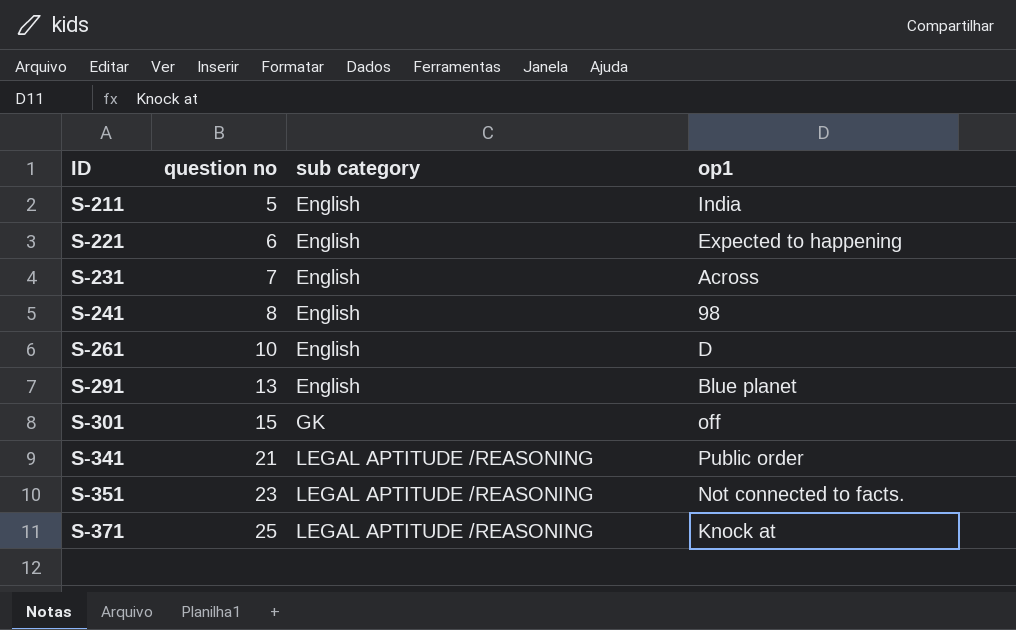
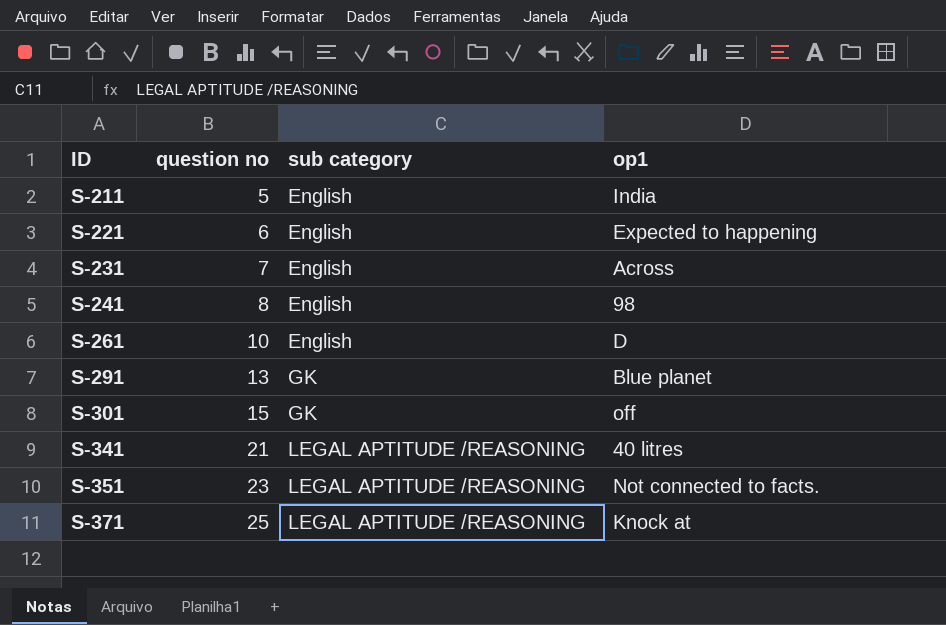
S-291 | sub category: English -> GK
S-341 | op1: Public order -> 40 litres

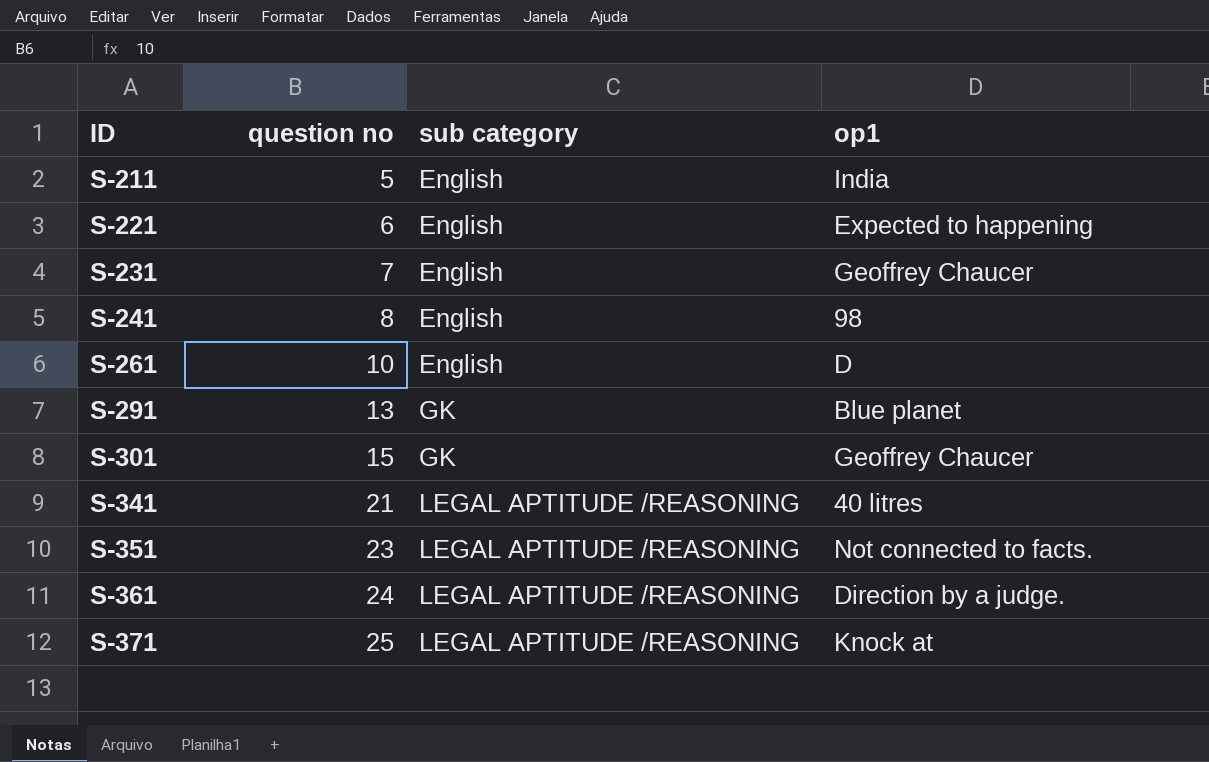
S-231 | op1: Across -> Geoffrey Chaucer
S-301 | op1: off -> Geoffrey Chaucer
row S-361: none -> 24 | LEGAL APTITUDE /REASONING | Direction by a judge.

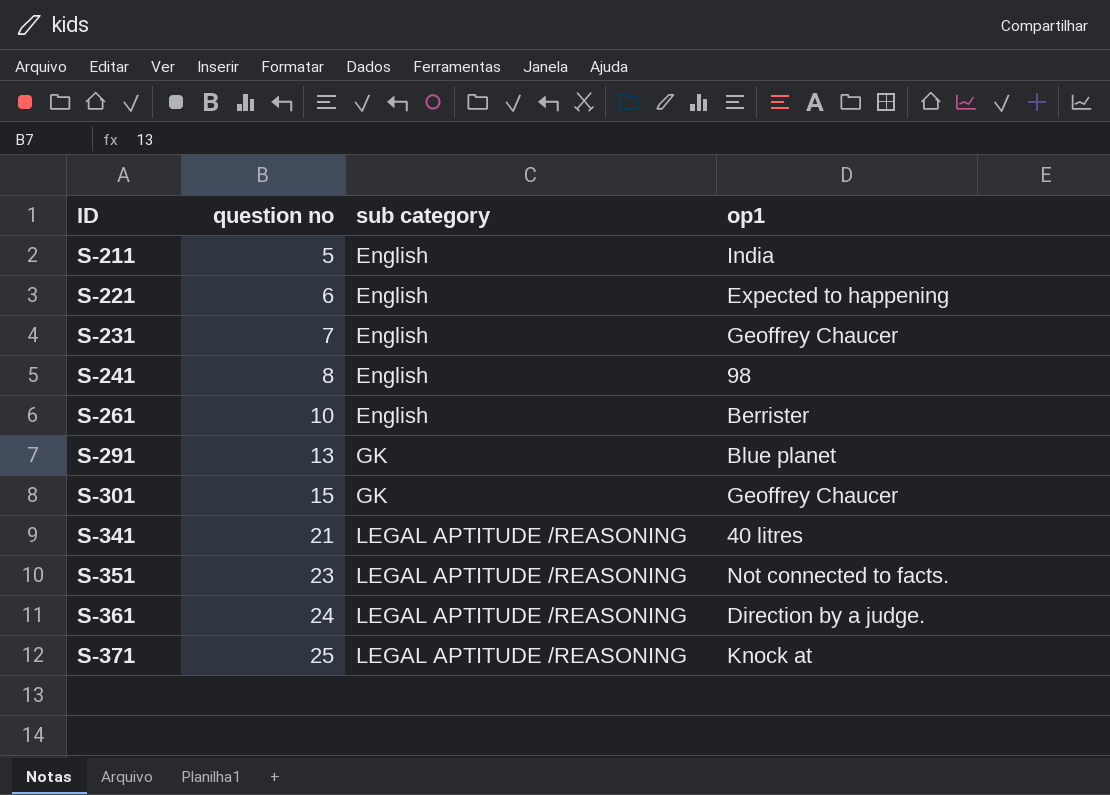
S-261 | op1: D -> Berrister

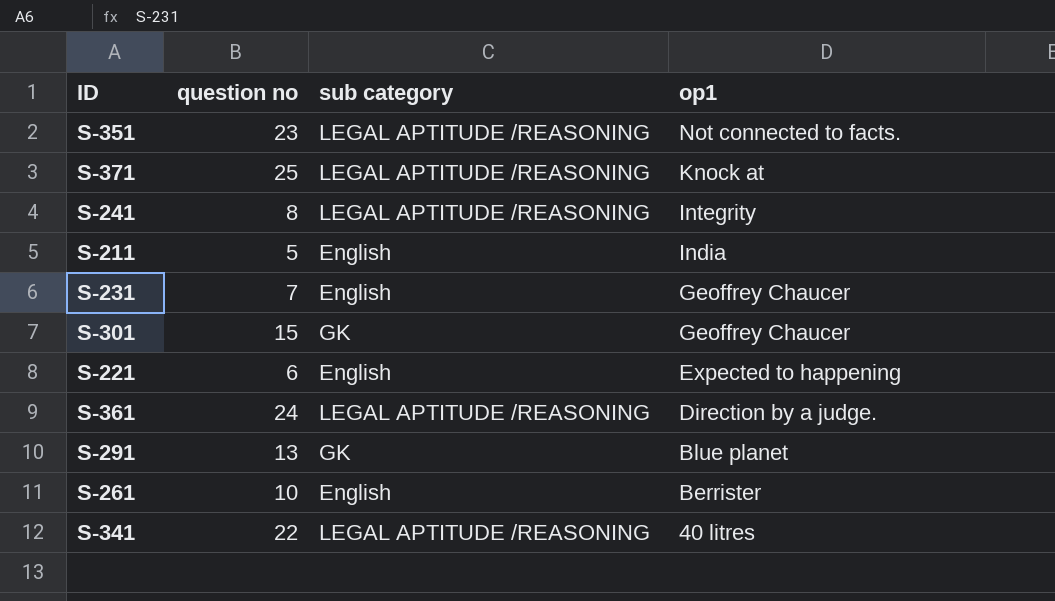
row order: ID ascending -> op1 descending
S-241 | sub category: English -> LEGAL APTITUDE /REASONING
S-241 | op1: 98 -> Integrity
S-341 | question no: 21 -> 22

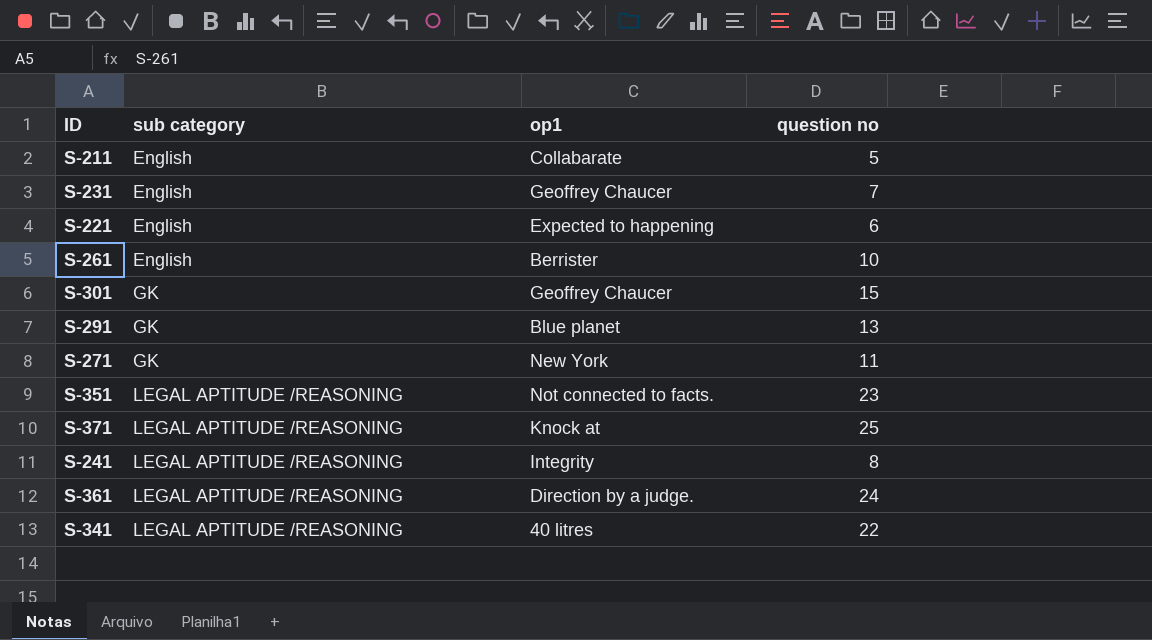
row order: op1 descending -> sub category ascending
column question no | position: 2 -> 4
S-211 | op1: India -> Collabarate
row S-271: none -> GK | New York | 11

